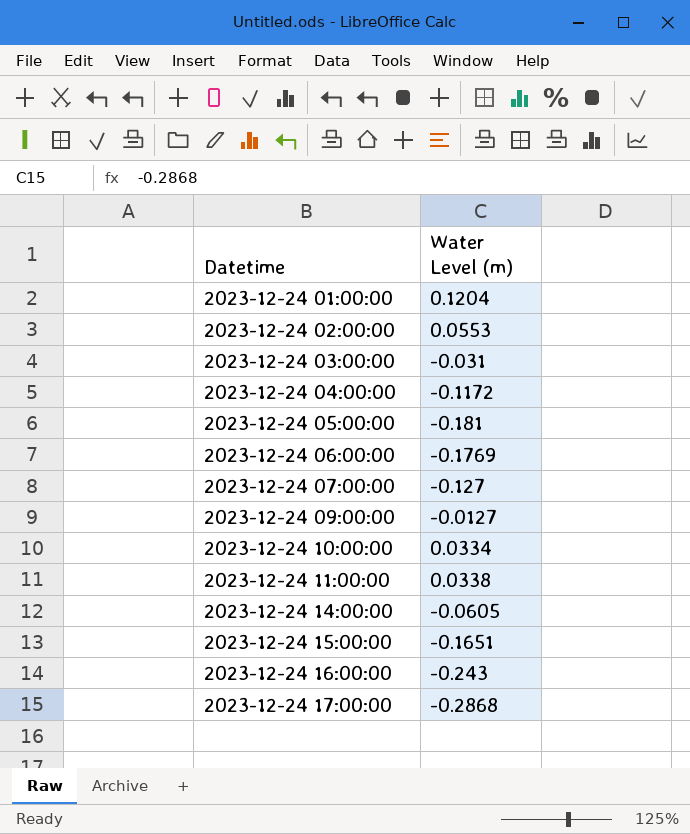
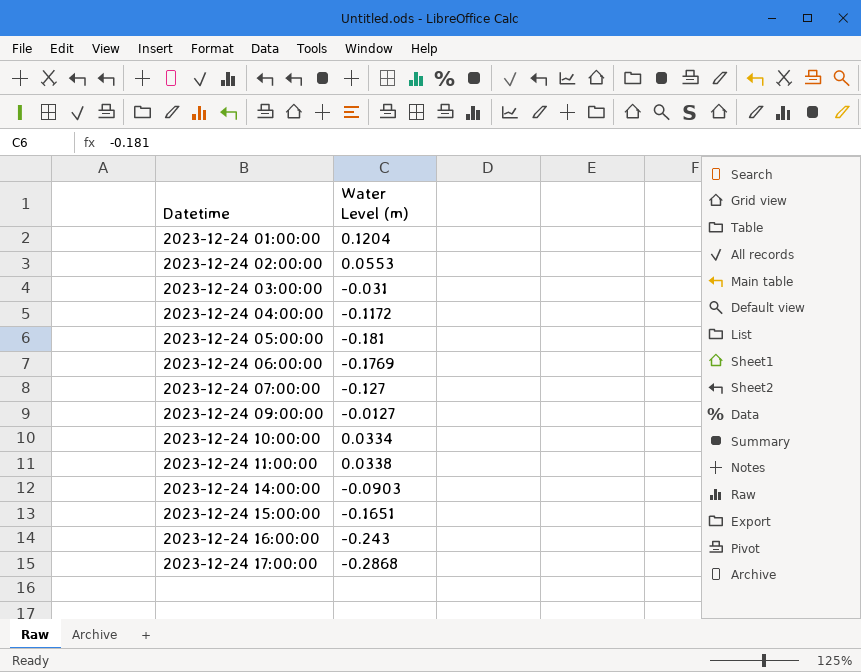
2023-12-24 14:00:00 | Water Level (m): -0.0605 -> -0.0903

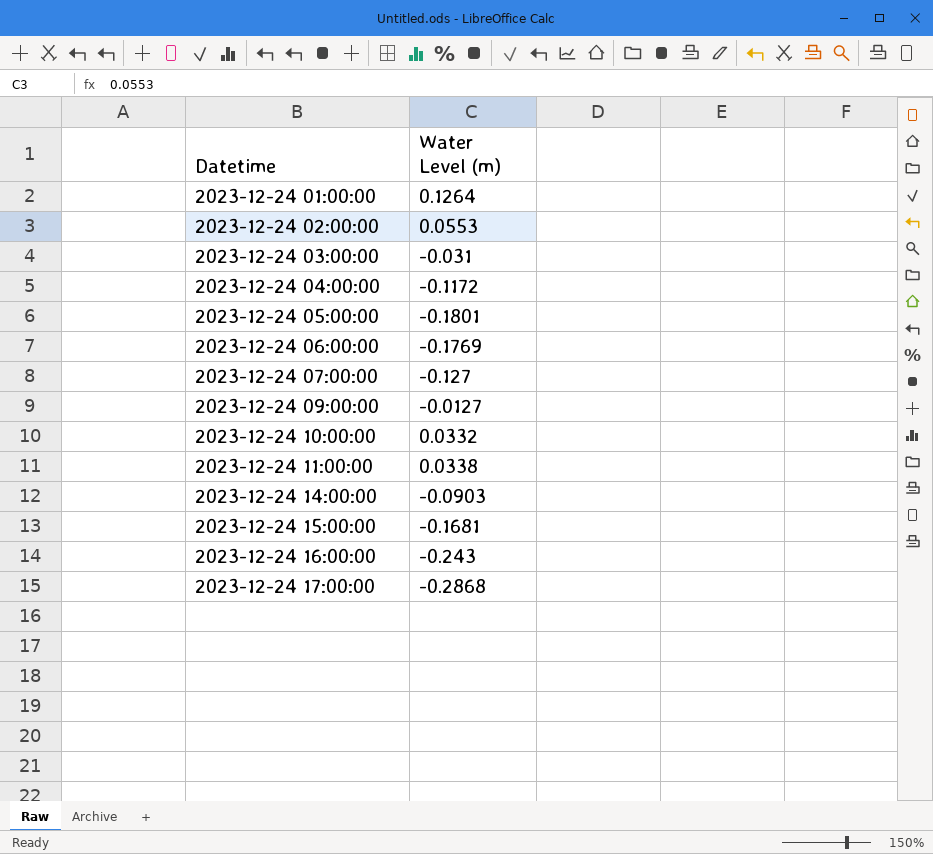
2023-12-24 01:00:00 | Water Level (m): 0.1204 -> 0.1264
2023-12-24 05:00:00 | Water Level (m): -0.181 -> -0.1801
2023-12-24 10:00:00 | Water Level (m): 0.0334 -> 0.0332
2023-12-24 15:00:00 | Water Level (m): -0.1651 -> -0.1681

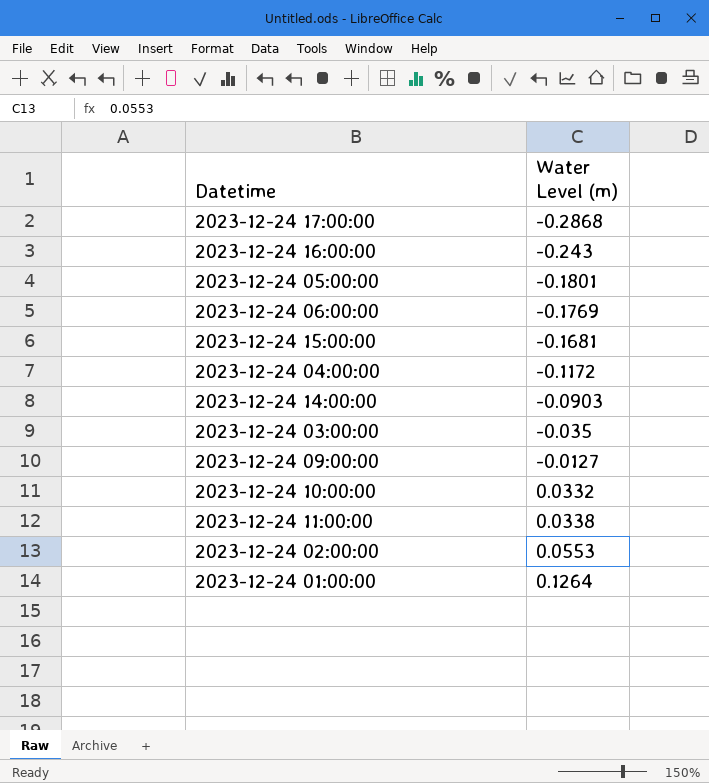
row order: Datetime ascending -> Water Level (m) ascending
row 2023-12-24 07:00:00: -0.127 -> none
2023-12-24 03:00:00 | Water Level (m): -0.031 -> -0.035

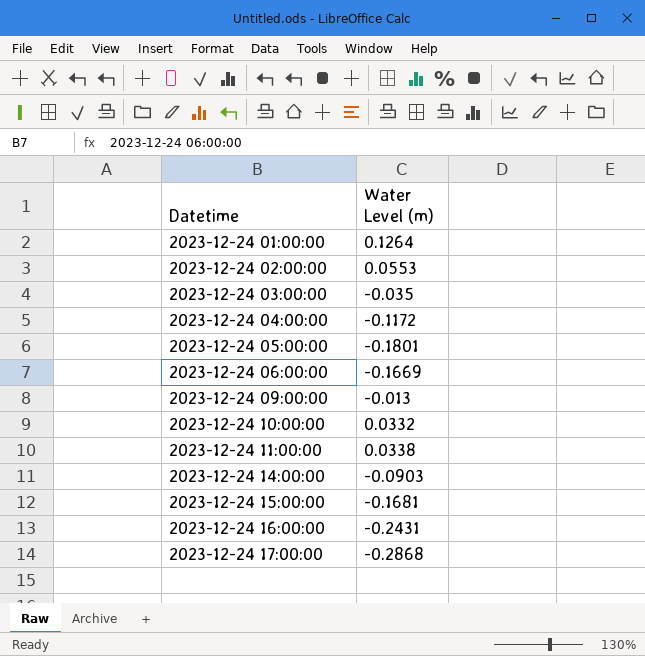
row order: Water Level (m) ascending -> Datetime ascending
2023-12-24 06:00:00 | Water Level (m): -0.1769 -> -0.1669
2023-12-24 09:00:00 | Water Level (m): -0.0127 -> -0.013
2023-12-24 16:00:00 | Water Level (m): -0.243 -> -0.2431

